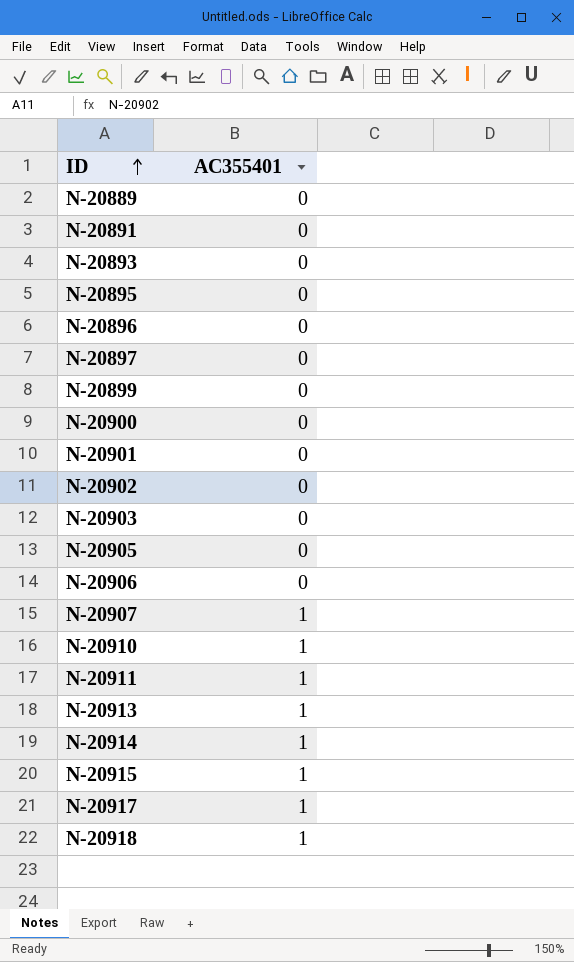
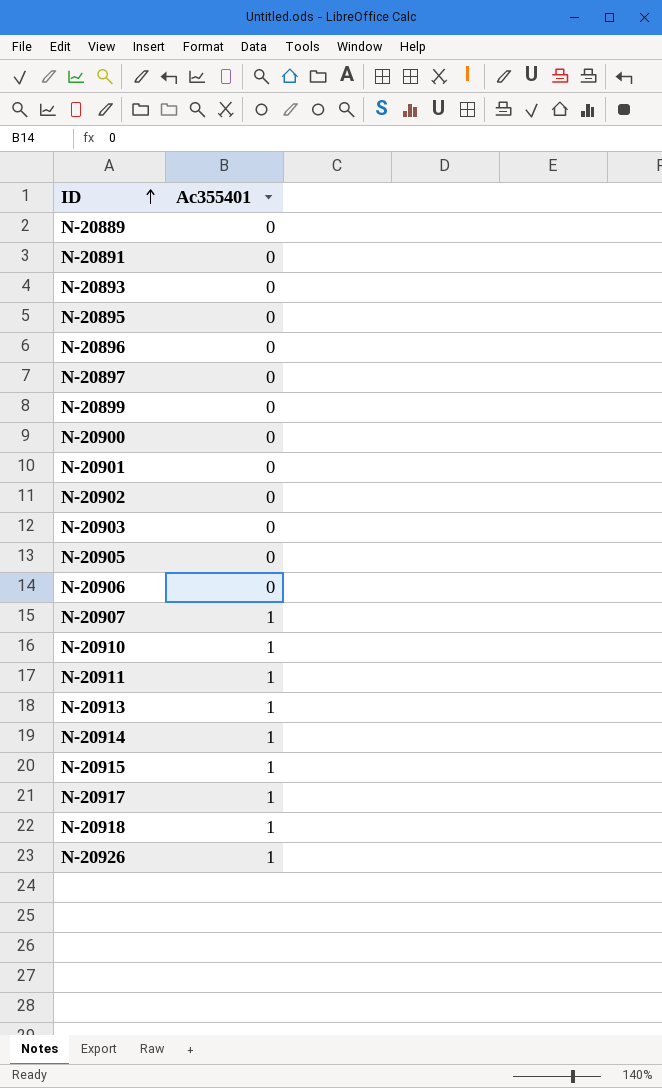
column name: AC355401 -> Ac355401
row N-20926: none -> 1

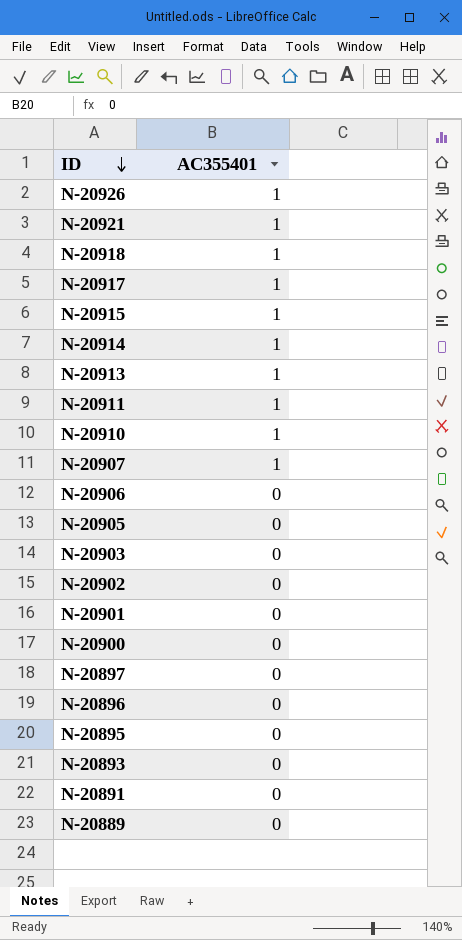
row order: ID ascending -> ID descending
column name: Ac355401 -> AC355401
row N-20899: 0 -> none
row N-20921: none -> 1

